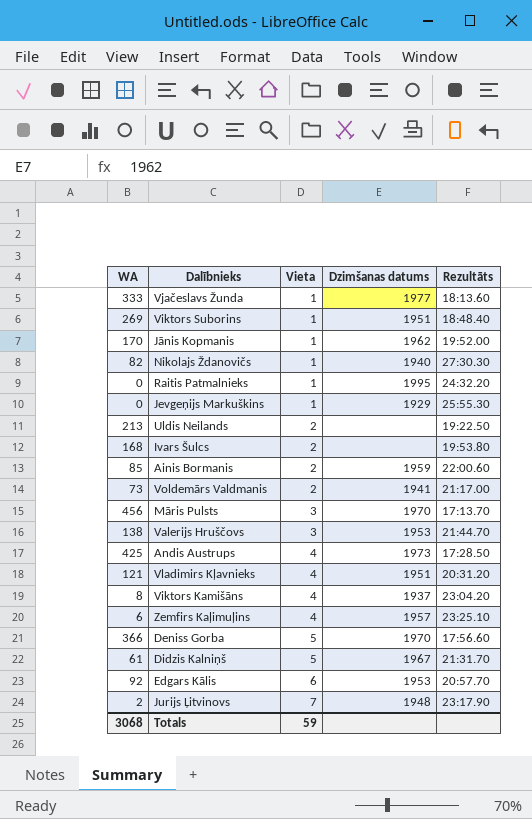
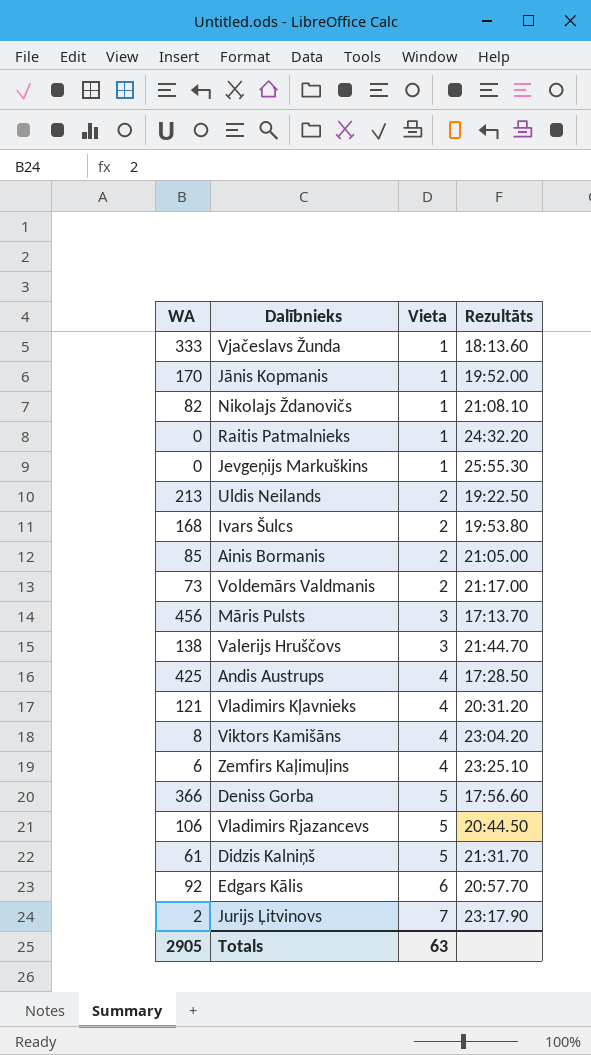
column Dzimšanas datums | position: 4 -> none
row Viktors Suborins: 269 | 1 | 1951 | 18:48.40 -> none
Nikolajs Ždanovičs | Rezultāts: 27:30.30 -> 21:08.10
Ainis Bormanis | Rezultāts: 22:00.60 -> 21:05.00
row Vladimirs Rjazancevs: none -> 106 | 5 | 20:44.50
Totals | WA: 3068 -> 2905
Totals | Vieta: 59 -> 63

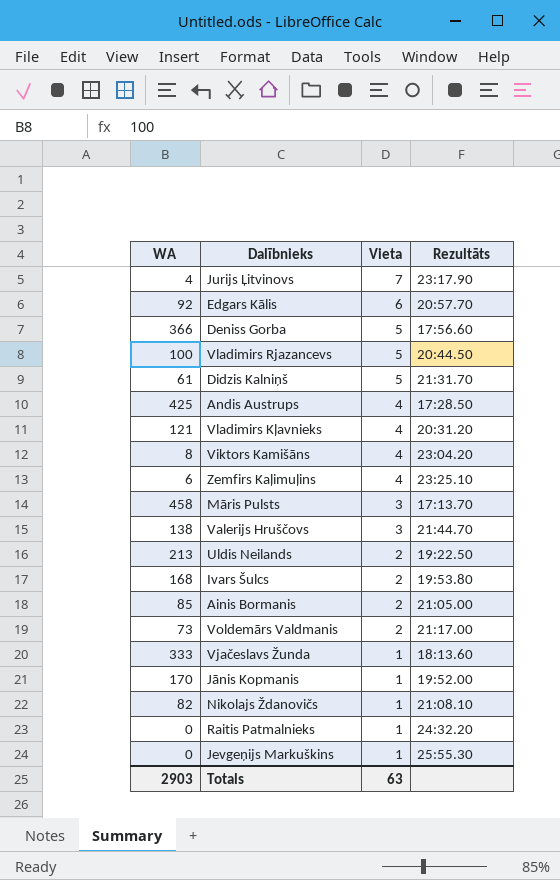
row order: Vieta ascending -> Vieta descending
Jurijs Ļitvinovs | WA: 2 -> 4
Vladimirs Rjazancevs | WA: 106 -> 100
Māris Pulsts | WA: 456 -> 458
Totals | WA: 2905 -> 2903

